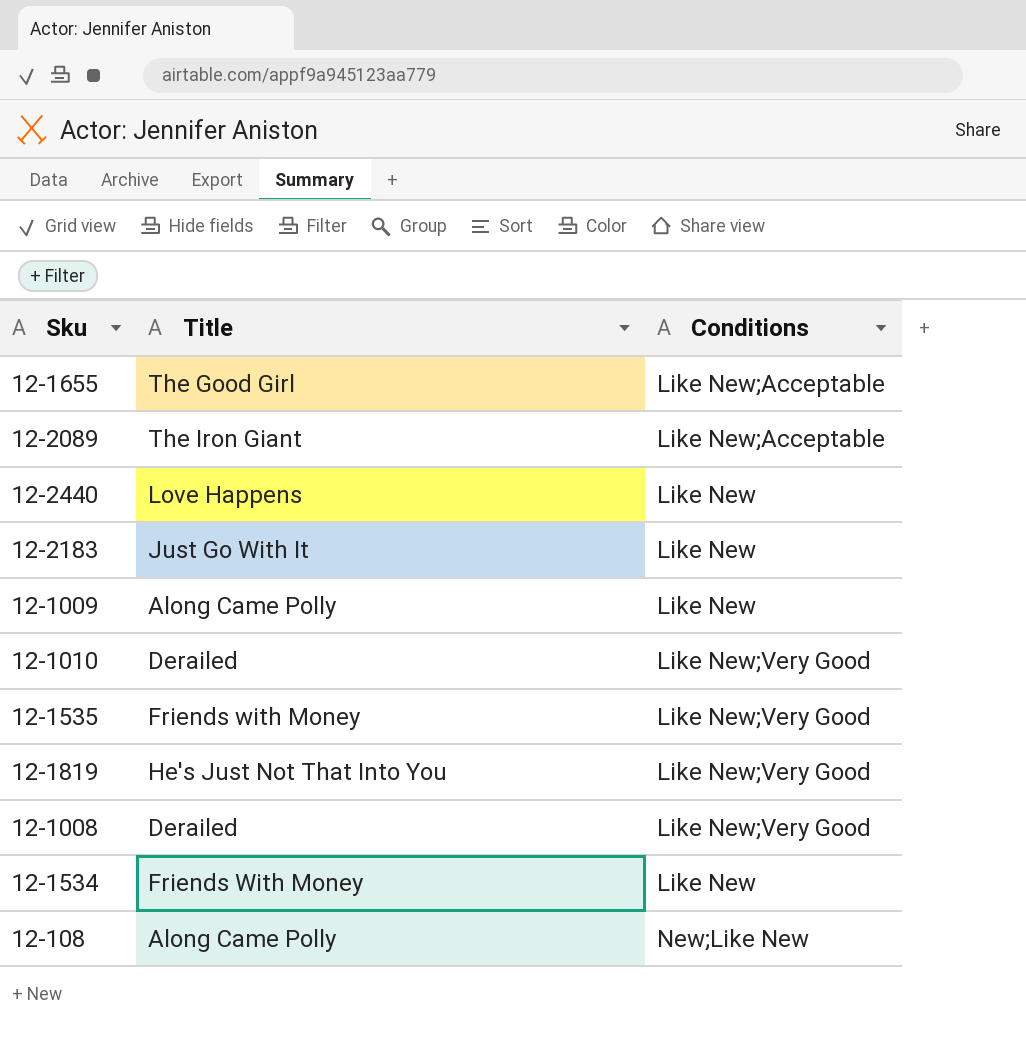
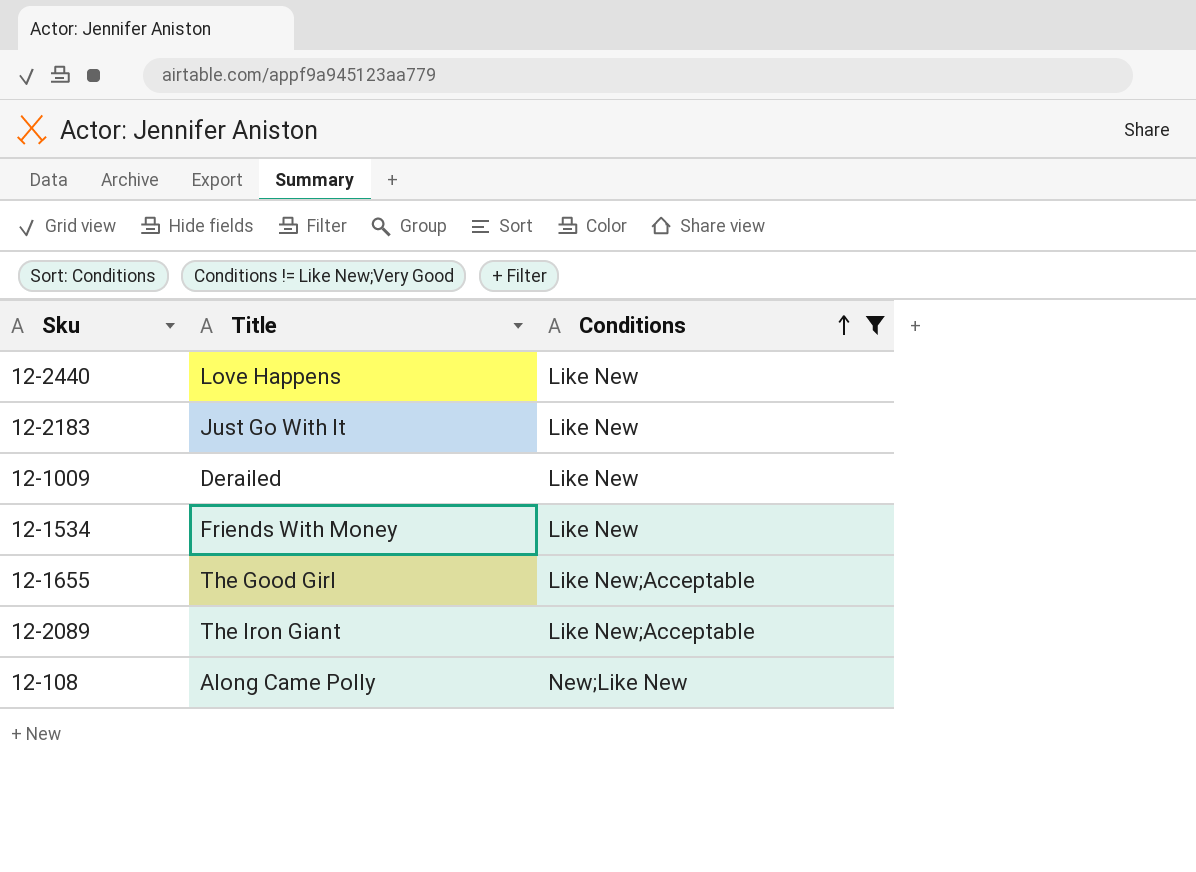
filter: none -> Conditions != Like New;Very Good
row order: none -> Conditions ascending
12-1009 | Title: Along Came Polly -> Derailed

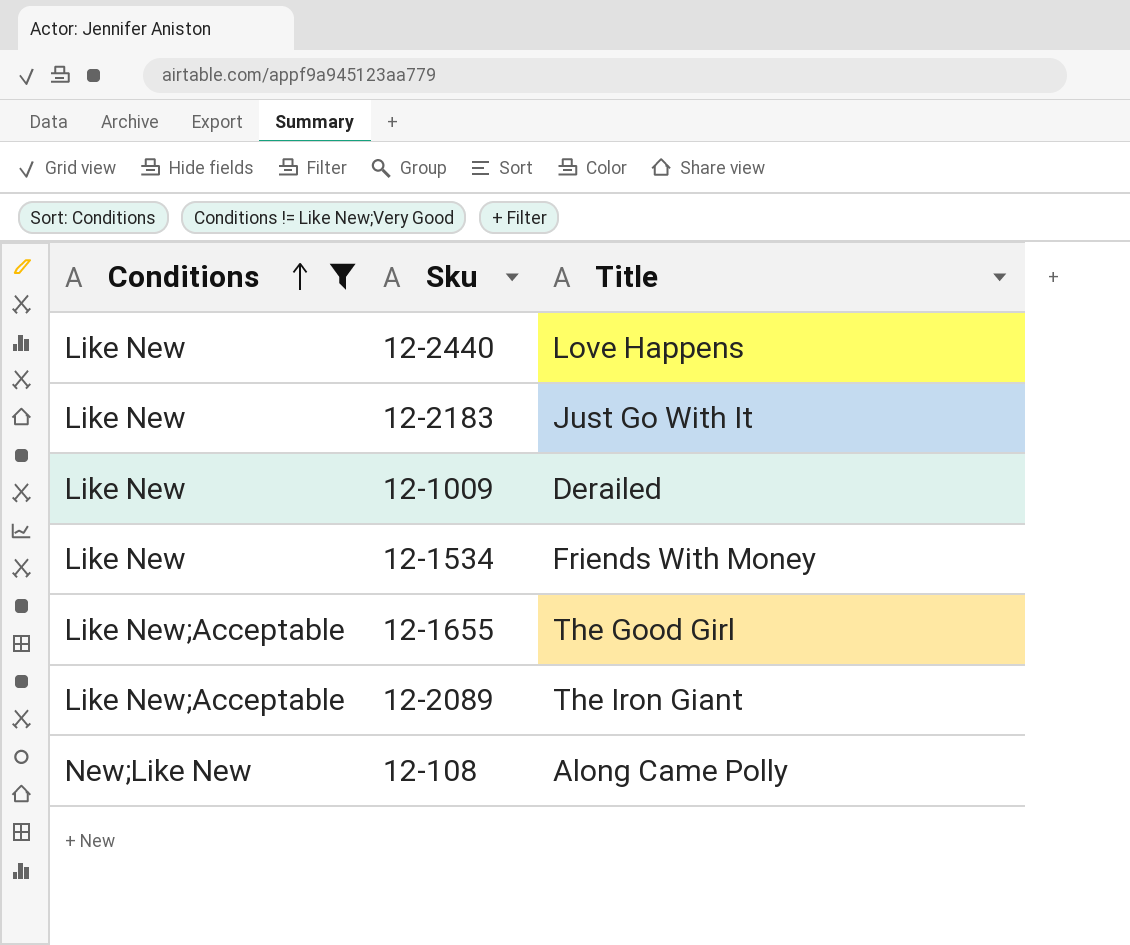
column Conditions | position: 3 -> 1

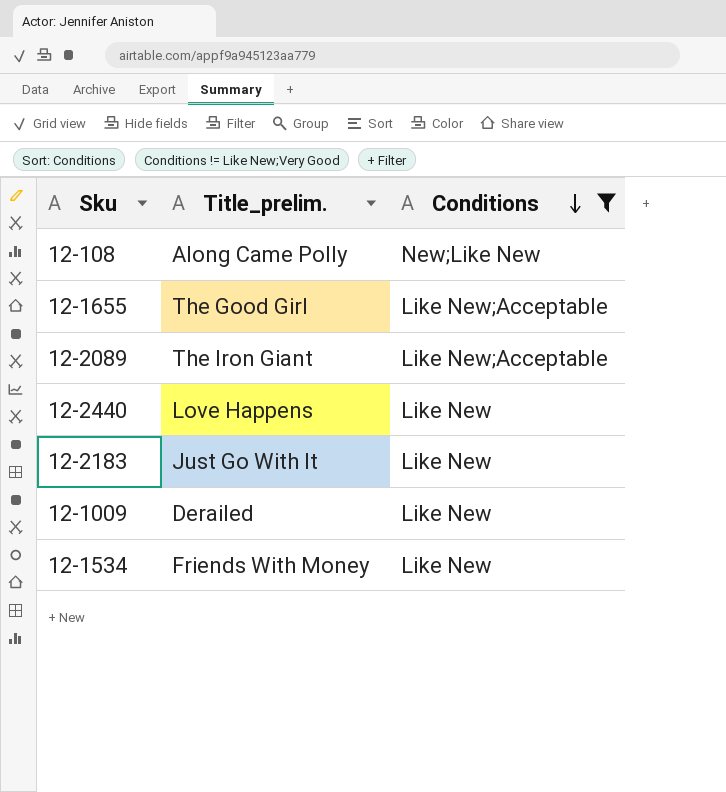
row order: Conditions ascending -> Conditions descending
column name: Title -> Title_prelim.
column Conditions | position: 1 -> 3

